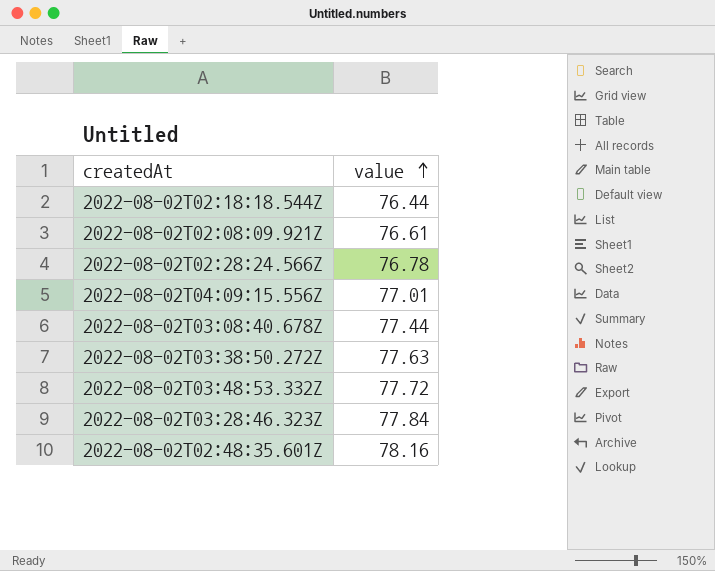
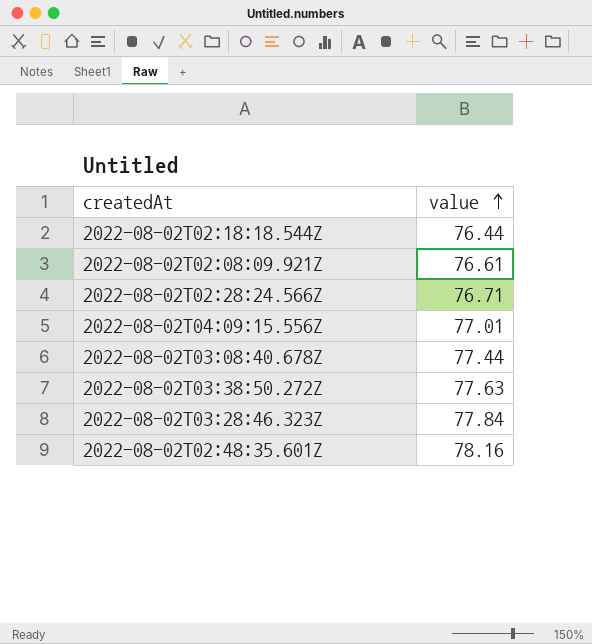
row 2022-08-02T03:48:53.332Z: 77.72 -> none
2022-08-02T02:28:24.566Z | value: 76.78 -> 76.71

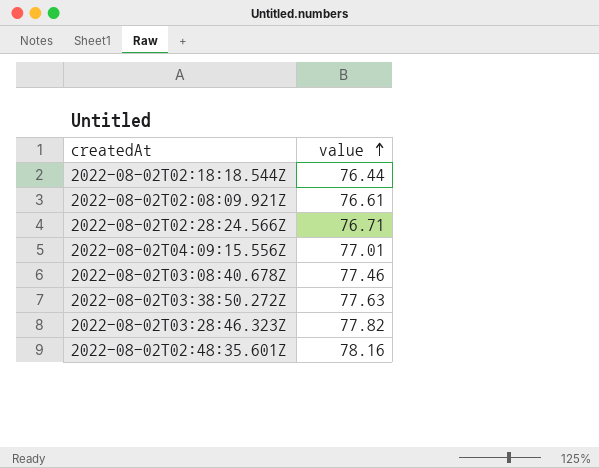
2022-08-02T03:08:40.678Z | value: 77.44 -> 77.46
2022-08-02T03:28:46.323Z | value: 77.84 -> 77.82

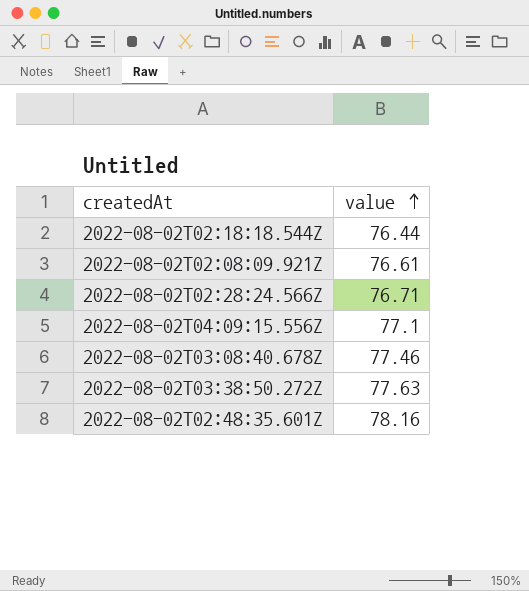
row 2022-08-02T03:28:46.323Z: 77.82 -> none
2022-08-02T04:09:15.556Z | value: 77.01 -> 77.1

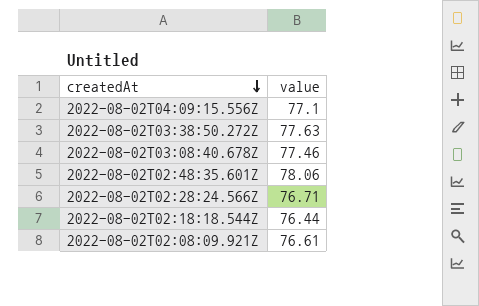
row order: value ascending -> createdAt descending
2022-08-02T02:48:35.601Z | value: 78.16 -> 78.06

